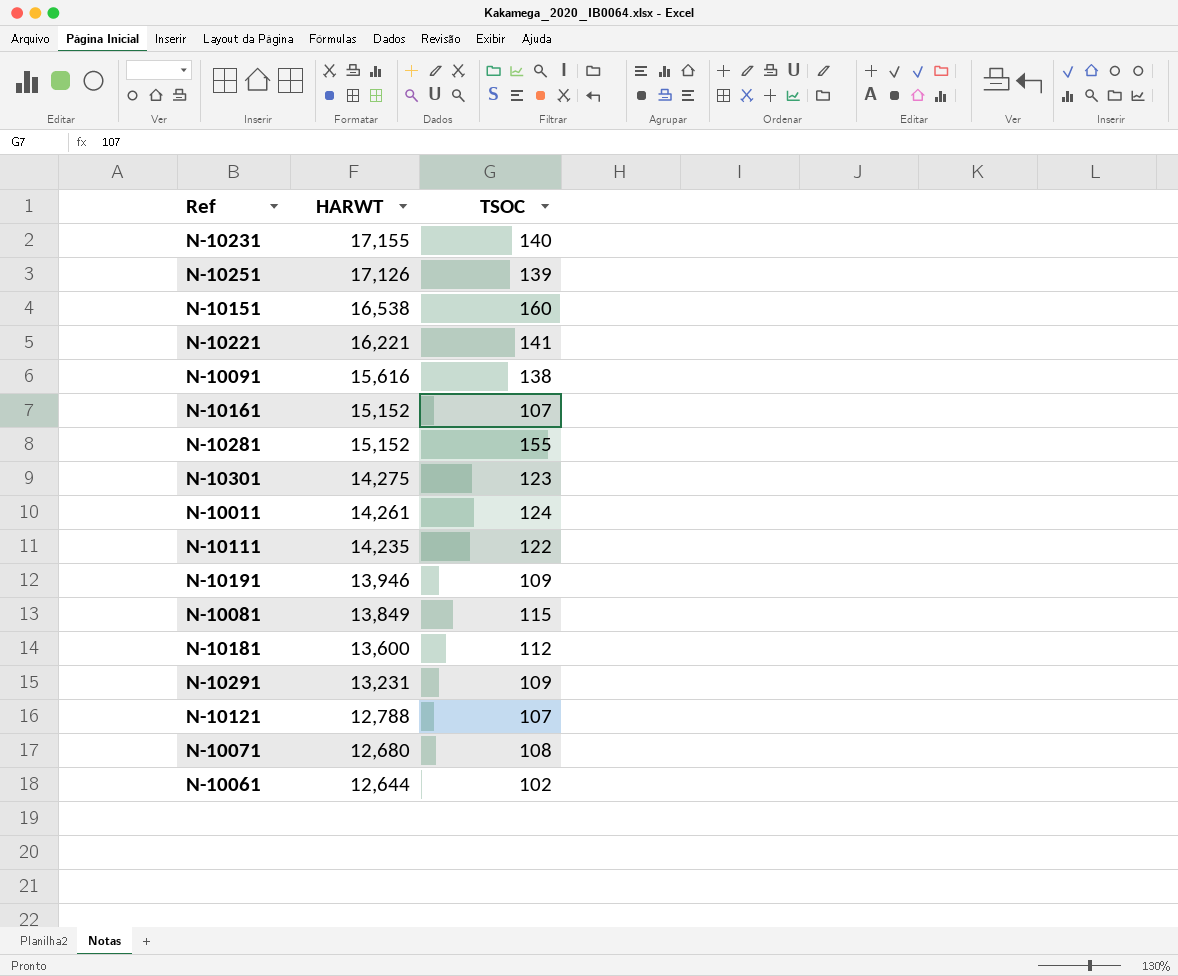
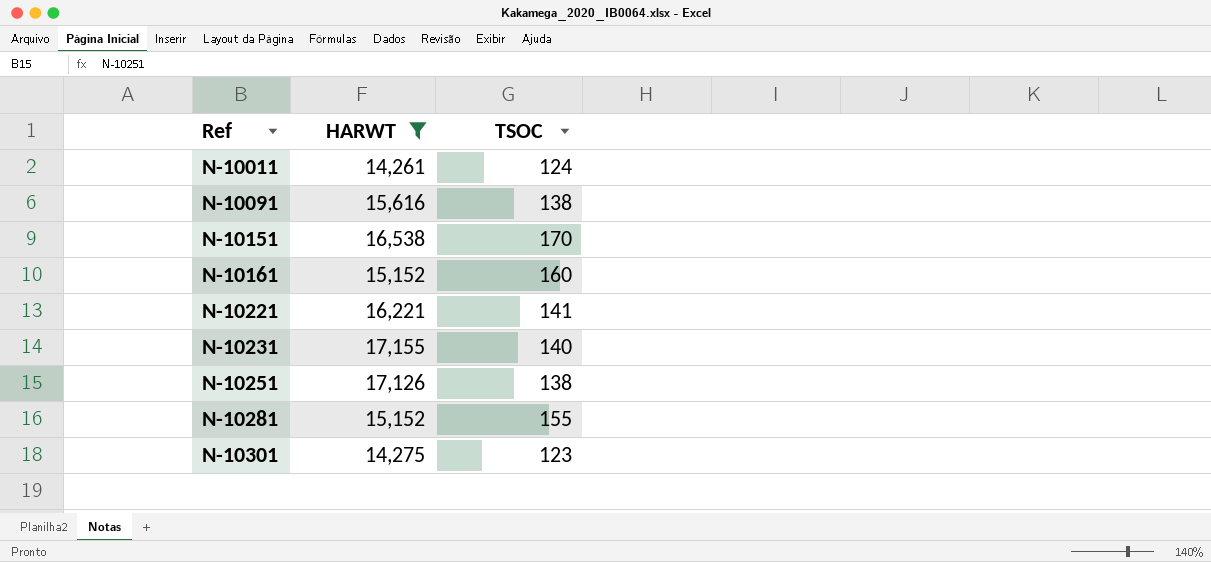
filter: none -> HARWT >= 14,261
row order: HARWT descending -> Ref ascending
N-10151 | TSOC: 160 -> 170
N-10161 | TSOC: 107 -> 160
N-10251 | TSOC: 139 -> 138

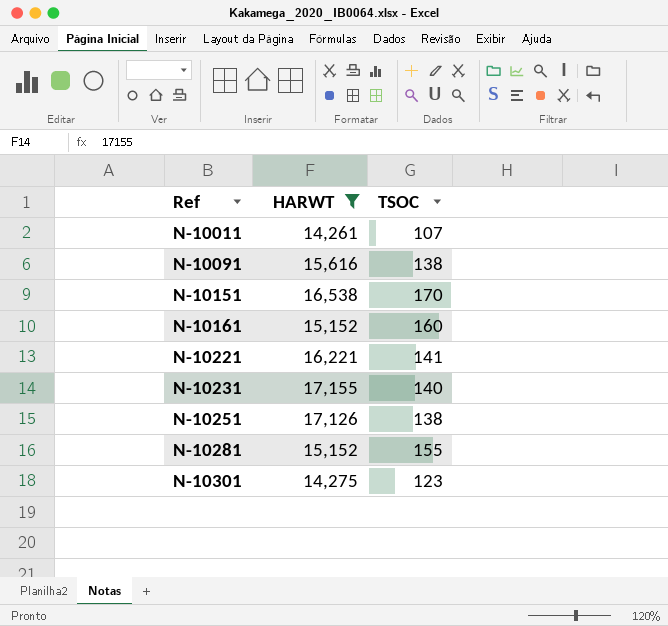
N-10011 | TSOC: 124 -> 107

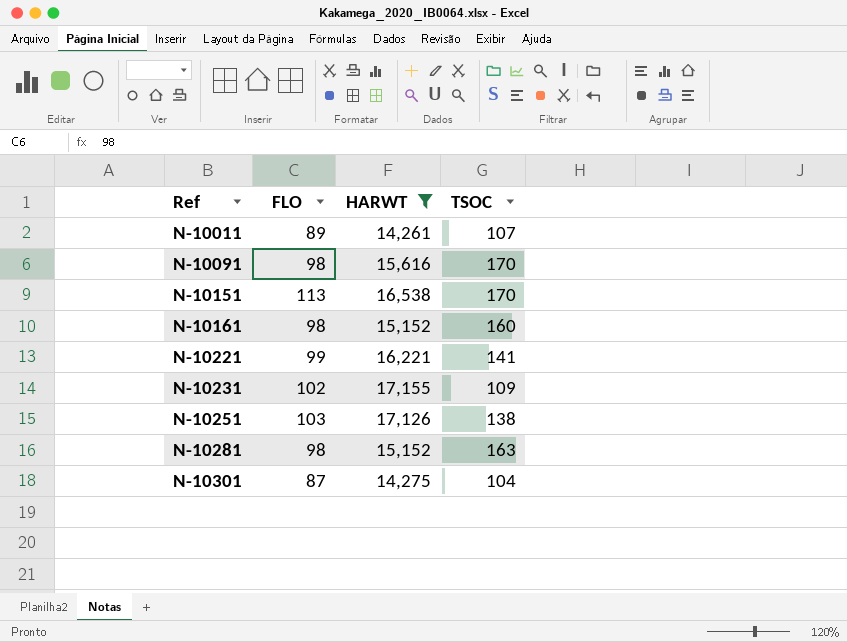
column FLO | position: none -> 2
N-10091 | TSOC: 138 -> 170
N-10231 | TSOC: 140 -> 109
N-10281 | TSOC: 155 -> 163
N-10301 | TSOC: 123 -> 104

